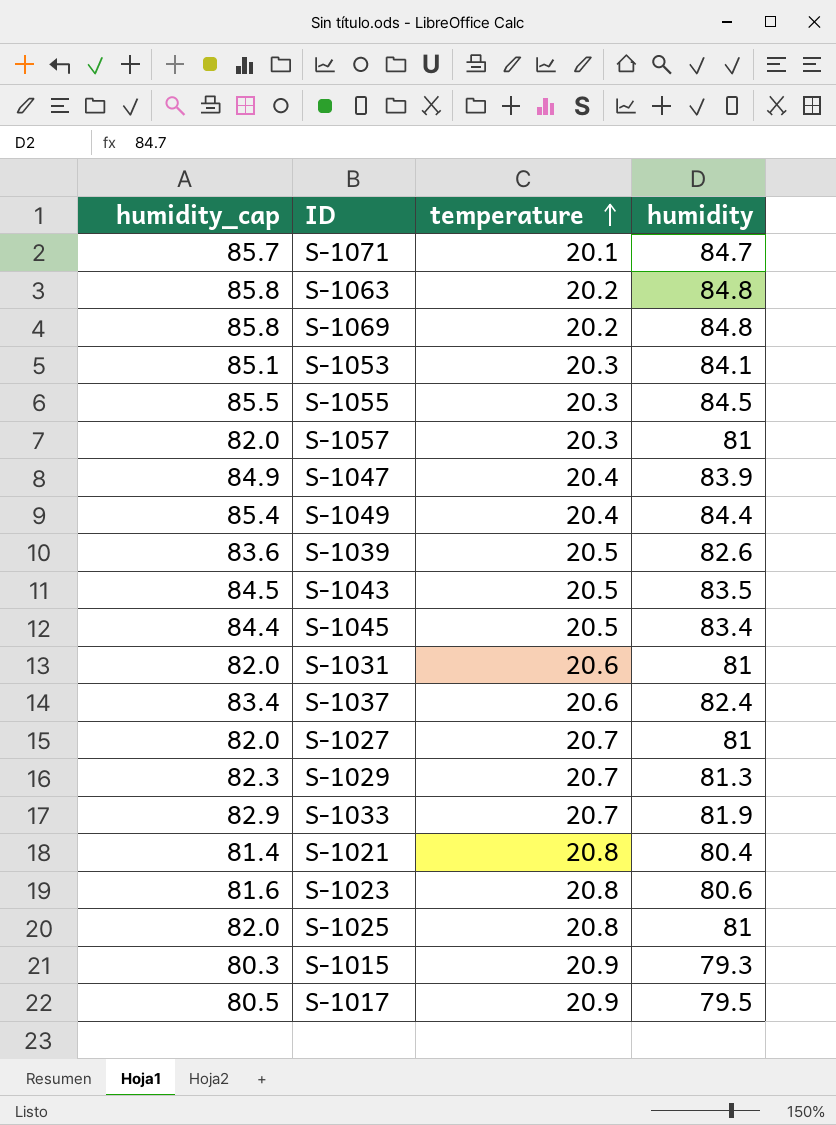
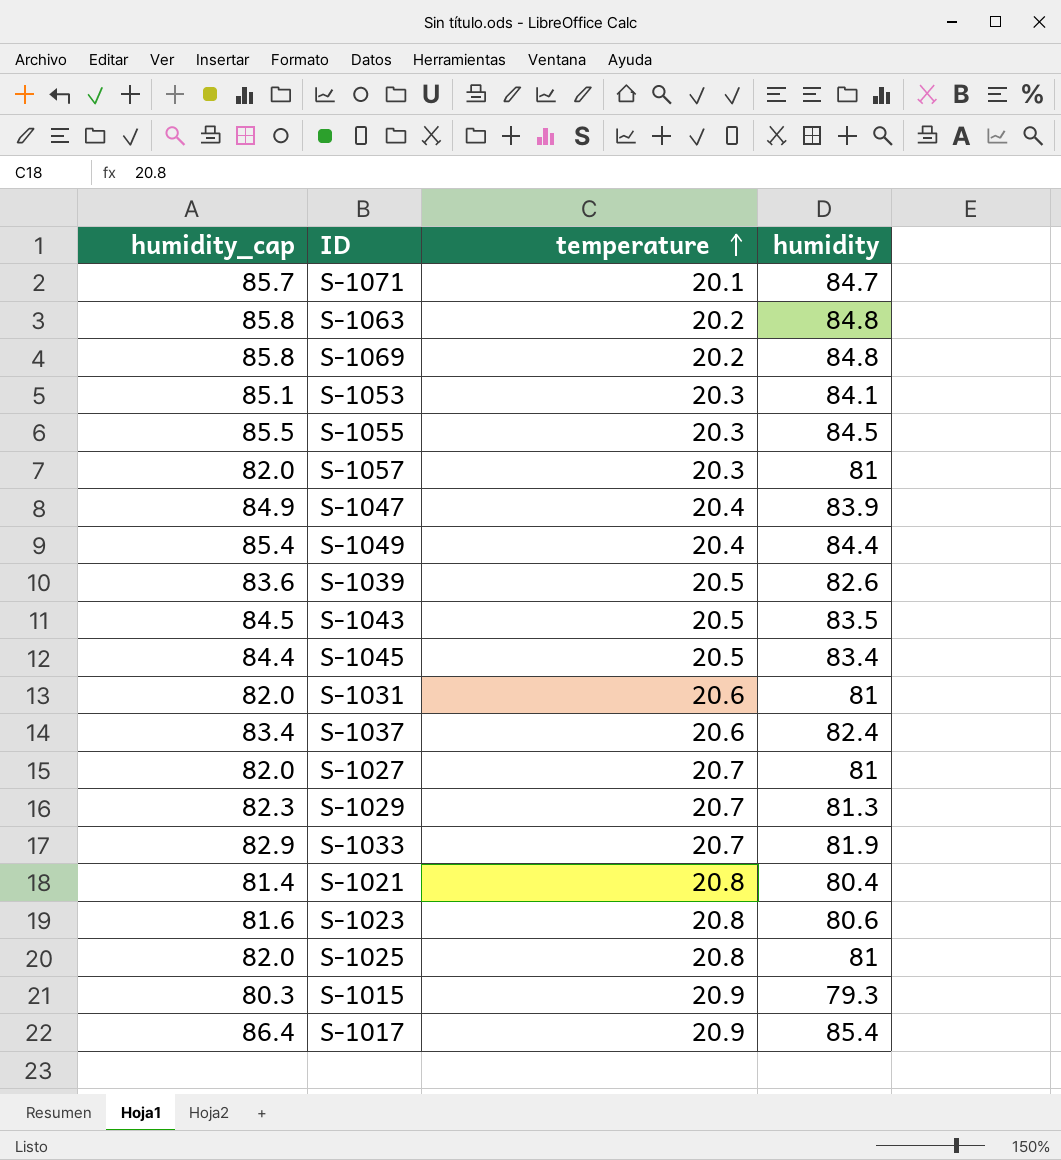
S-1017 | humidity_cap: 80.5 -> 86.4
S-1017 | humidity: 79.5 -> 85.4

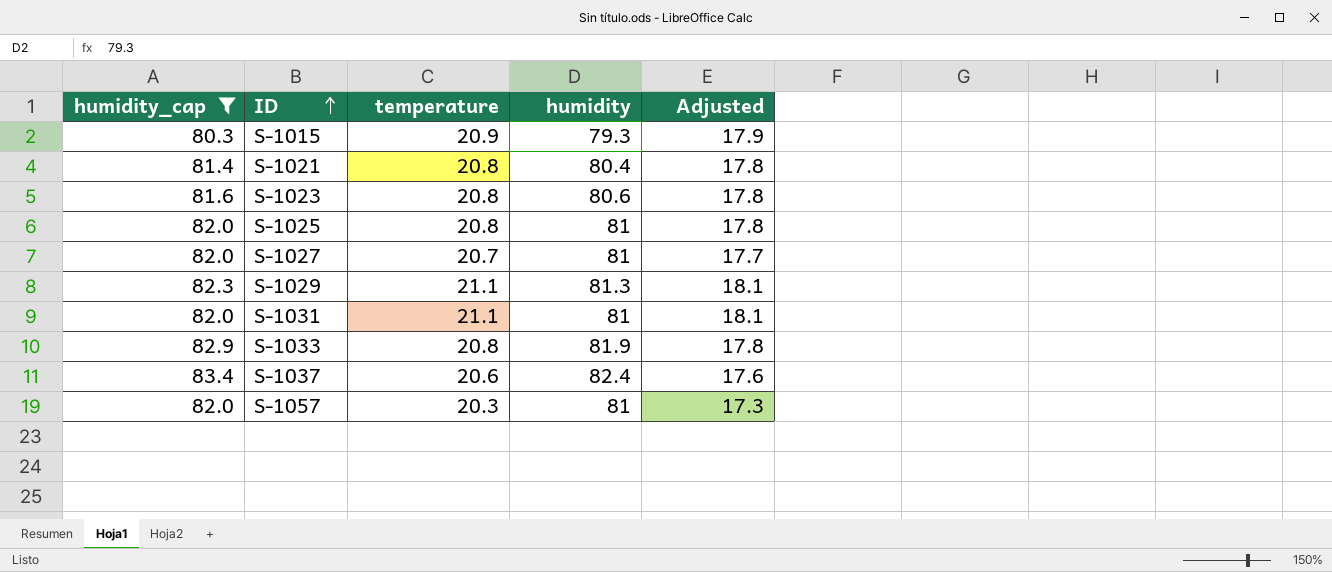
filter: none -> humidity_cap <= 83.4
row order: temperature ascending -> ID ascending
column Adjusted | formula: none -> [temperature] - 3
S-1029 | temperature: 20.7 -> 21.1
S-1031 | temperature: 20.6 -> 21.1
S-1033 | temperature: 20.7 -> 20.8

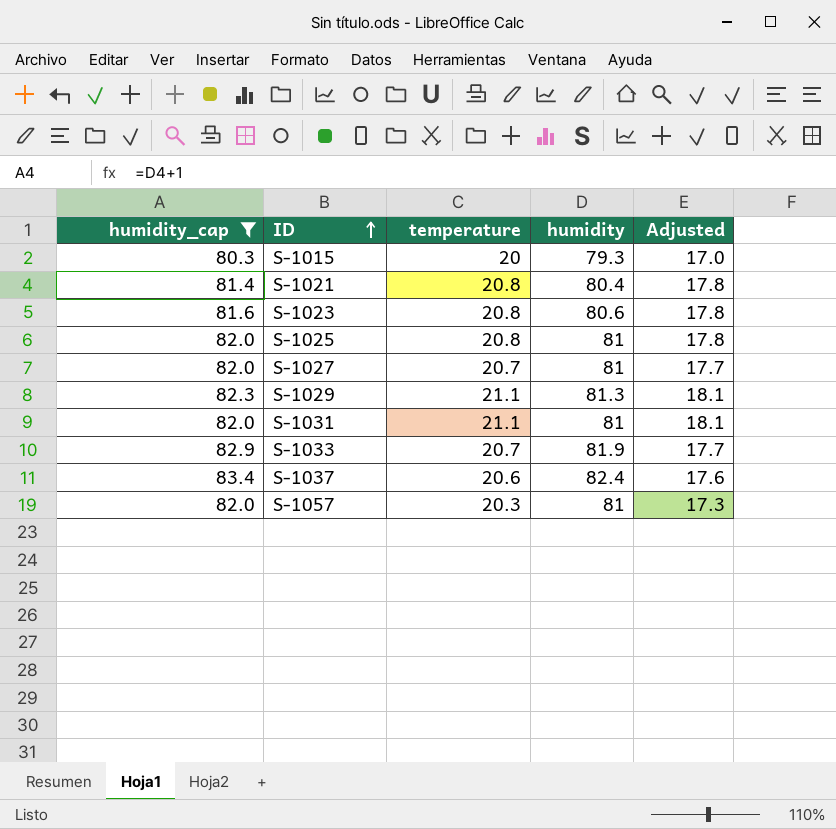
S-1015 | temperature: 20.9 -> 20
S-1015 | Adjusted: 17.9 -> 17.0
S-1033 | temperature: 20.8 -> 20.7
S-1033 | Adjusted: 17.8 -> 17.7

